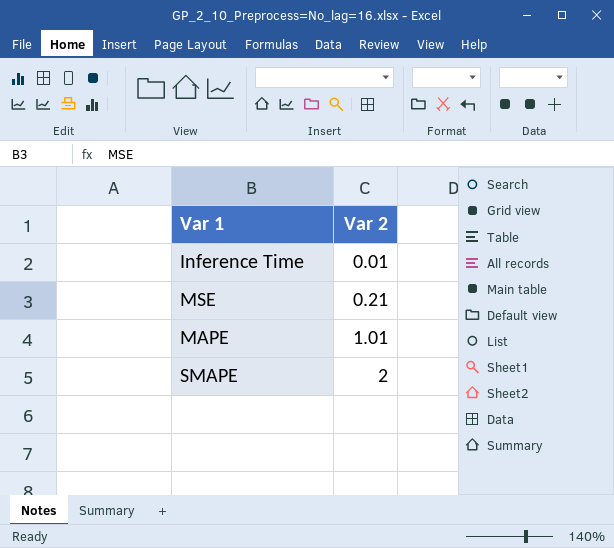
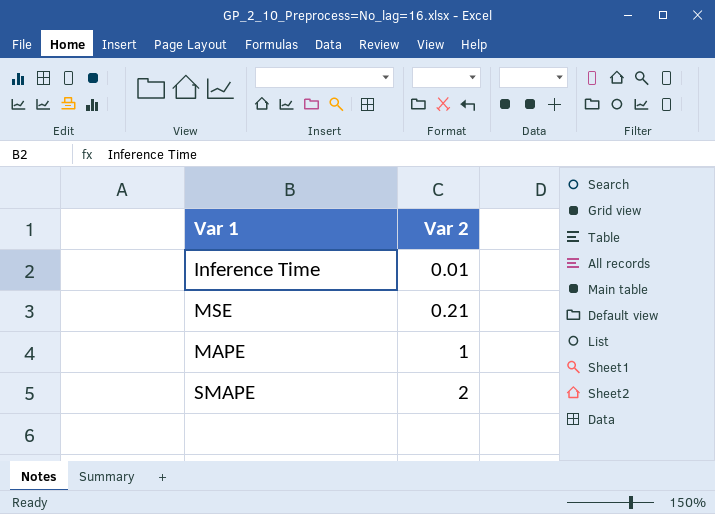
MAPE | Var 2: 1.01 -> 1

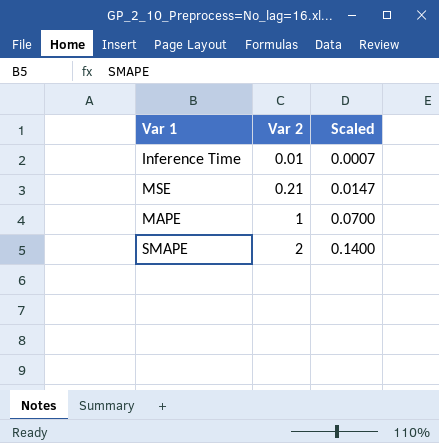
column Scaled | formula: none -> [Var 2] * 0.07

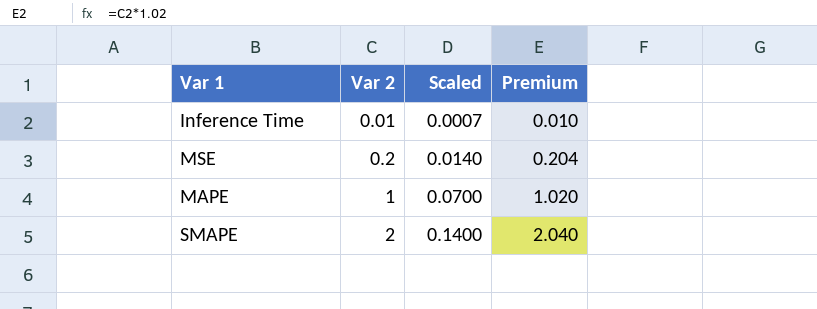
column Premium | formula: none -> [Var 2] * 1.02
MSE | Var 2: 0.21 -> 0.2
MSE | Scaled: 0.0147 -> 0.0140

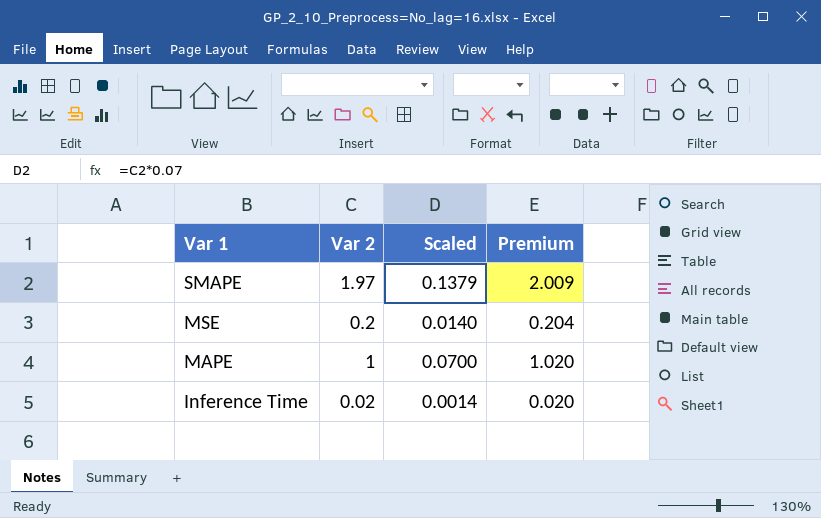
row order: Var 2 ascending -> Var 1 descending
SMAPE | Var 2: 2 -> 1.97
SMAPE | Scaled: 0.1400 -> 0.1379
SMAPE | Premium: 2.040 -> 2.009
Inference Time | Var 2: 0.01 -> 0.02
Inference Time | Scaled: 0.0007 -> 0.0014
Inference Time | Premium: 0.010 -> 0.020

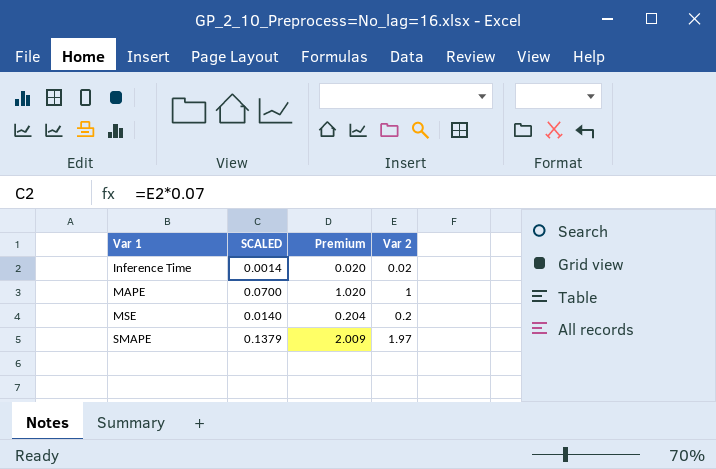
row order: Var 1 descending -> Var 1 ascending
column name: Scaled -> SCALED
column Var 2 | position: 2 -> 4

